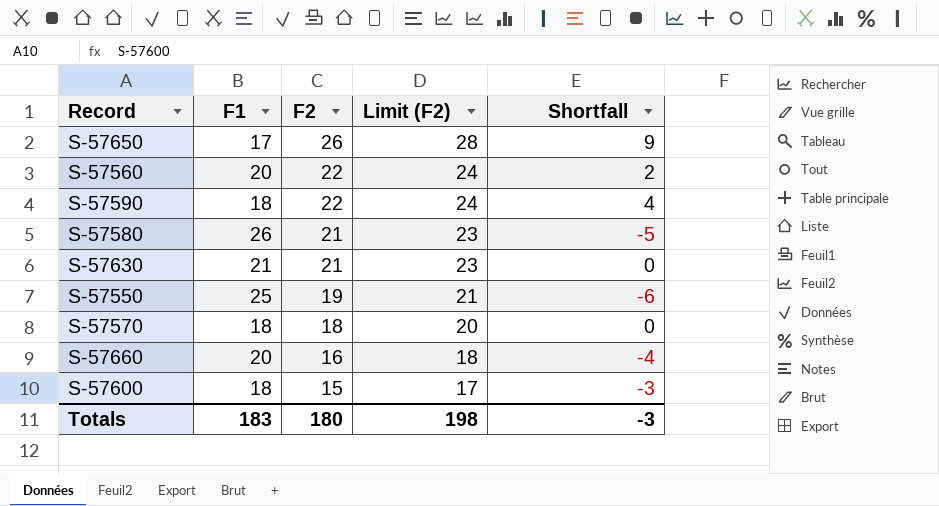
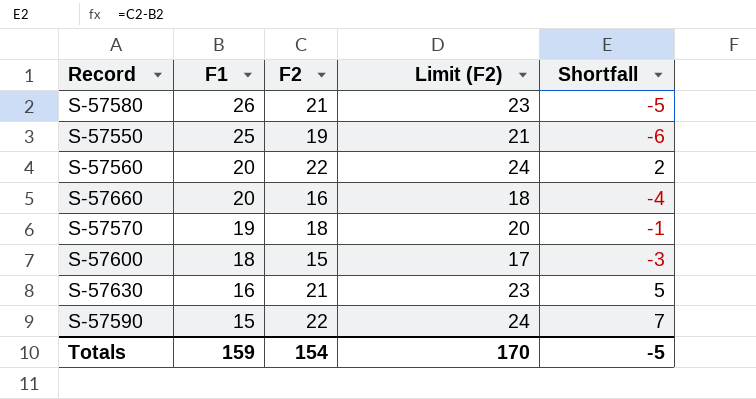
row order: F2 descending -> F1 descending
row S-57650: 17 | 26 | 28 | 9 -> none
S-57570 | F1: 18 -> 19
S-57570 | Shortfall: 0 -> -1
S-57630 | F1: 21 -> 16
S-57630 | Shortfall: 0 -> 5
S-57590 | F1: 18 -> 15
S-57590 | Shortfall: 4 -> 7
Totals | F1: 183 -> 159
Totals | F2: 180 -> 154
Totals | Limit (F2): 198 -> 170
Totals | Shortfall: -3 -> -5

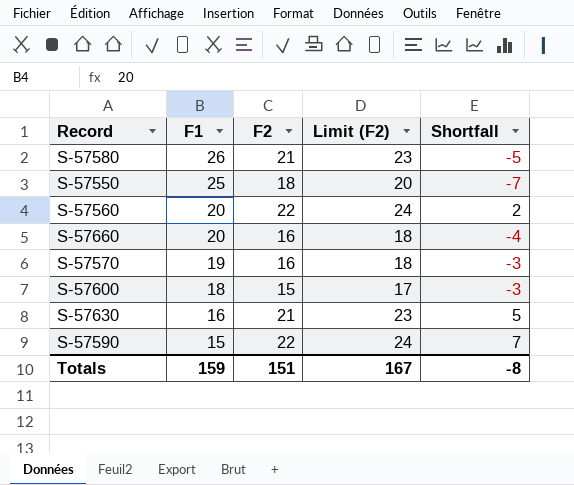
S-57550 | F2: 19 -> 18
S-57550 | Limit (F2): 21 -> 20
S-57550 | Shortfall: -6 -> -7
S-57570 | F2: 18 -> 16
S-57570 | Limit (F2): 20 -> 18
S-57570 | Shortfall: -1 -> -3
Totals | F2: 154 -> 151
Totals | Limit (F2): 170 -> 167
Totals | Shortfall: -5 -> -8

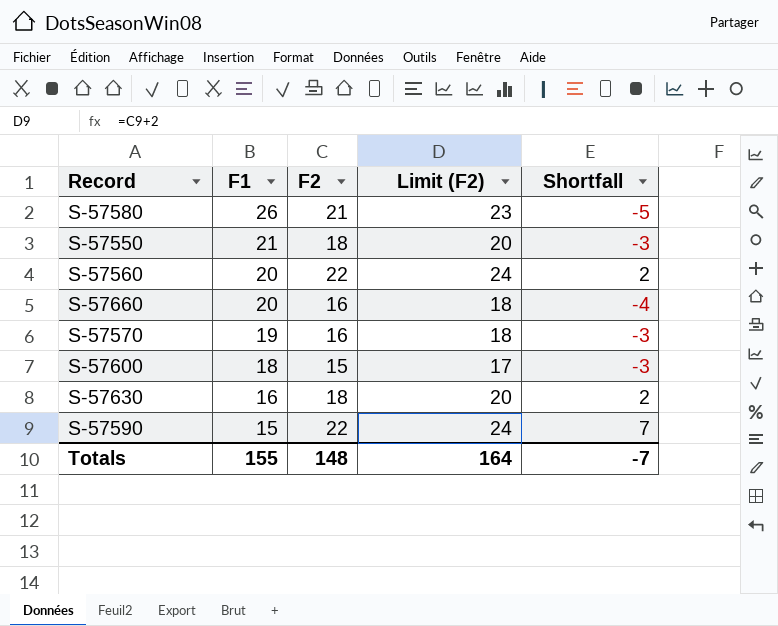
S-57550 | F1: 25 -> 21
S-57550 | Shortfall: -7 -> -3
S-57630 | F2: 21 -> 18
S-57630 | Limit (F2): 23 -> 20
S-57630 | Shortfall: 5 -> 2
Totals | F1: 159 -> 155
Totals | F2: 151 -> 148
Totals | Limit (F2): 167 -> 164
Totals | Shortfall: -8 -> -7

